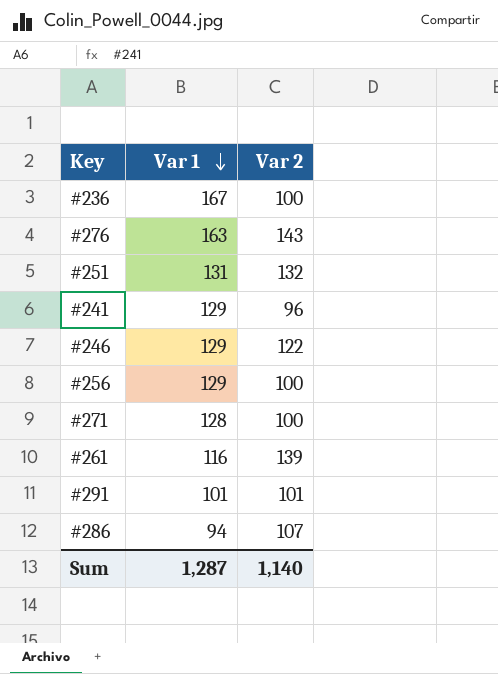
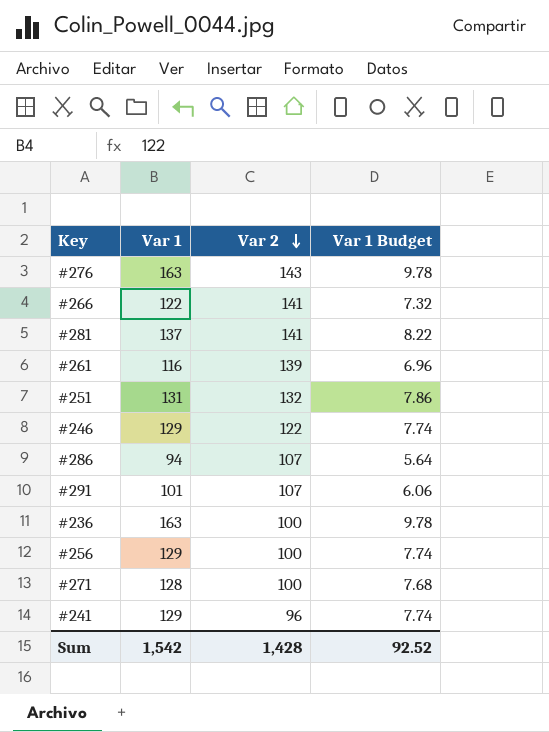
row order: Var 1 descending -> Var 2 descending
column Var 1 Budget | formula: none -> [Var 1] * 0.06
row #266: none -> 122 | 141 | 7.32
row #281: none -> 137 | 141 | 8.22
#291 | Var 2: 101 -> 107
#236 | Var 1: 167 -> 163
Sum | Var 1: 1,287 -> 1,542
Sum | Var 2: 1,140 -> 1,428

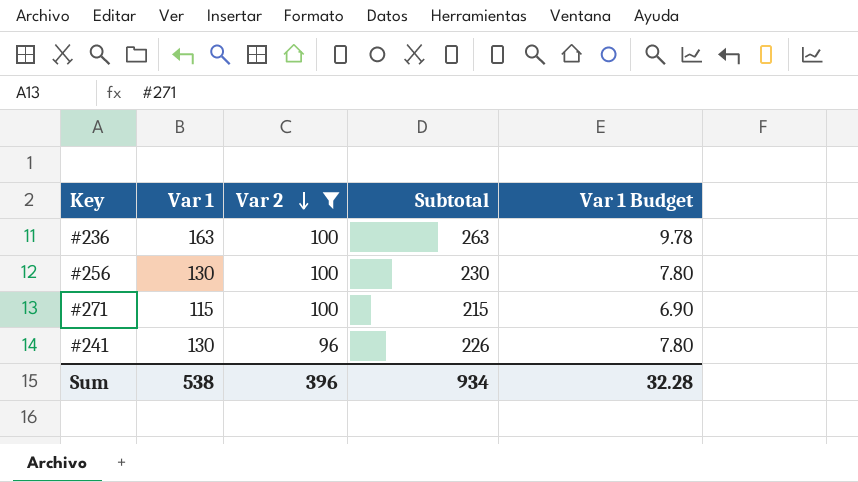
filter: none -> Var 2 <= 100
column Subtotal | formula: none -> [Var 1] + [Var 2]
#256 | Var 1: 129 -> 130
#256 | Var 1 Budget: 7.74 -> 7.80
#271 | Var 1: 128 -> 115
#271 | Var 1 Budget: 7.68 -> 6.90
#241 | Var 1: 129 -> 130
#241 | Var 1 Budget: 7.74 -> 7.80
Sum | Var 1: 1,542 -> 538
Sum | Var 2: 1,428 -> 396
Sum | Var 1 Budget: 92.52 -> 32.28

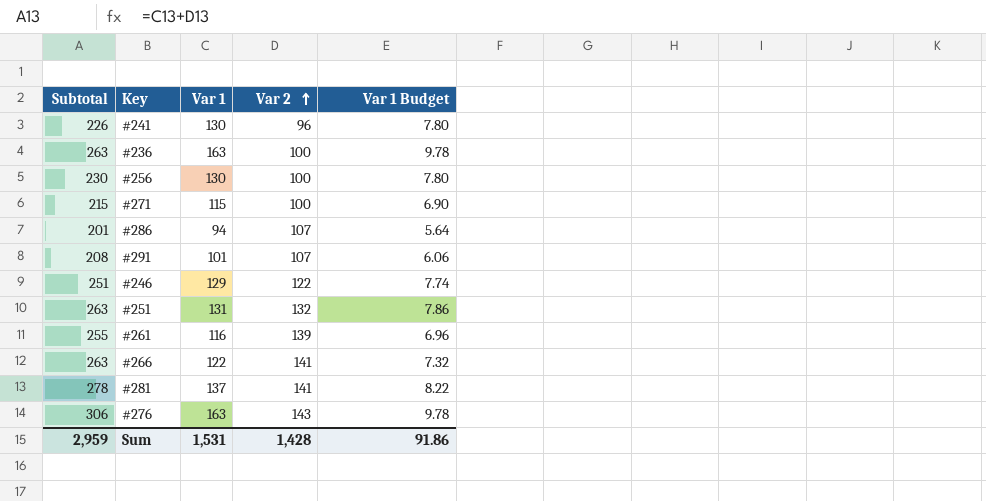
filter: Var 2 <= 100 -> none
row order: Var 2 descending -> Var 2 ascending
column Subtotal | position: 4 -> 1
Sum | Subtotal: 934 -> 2,959
Sum | Var 1: 538 -> 1,531
Sum | Var 2: 396 -> 1,428
Sum | Var 1 Budget: 32.28 -> 91.86

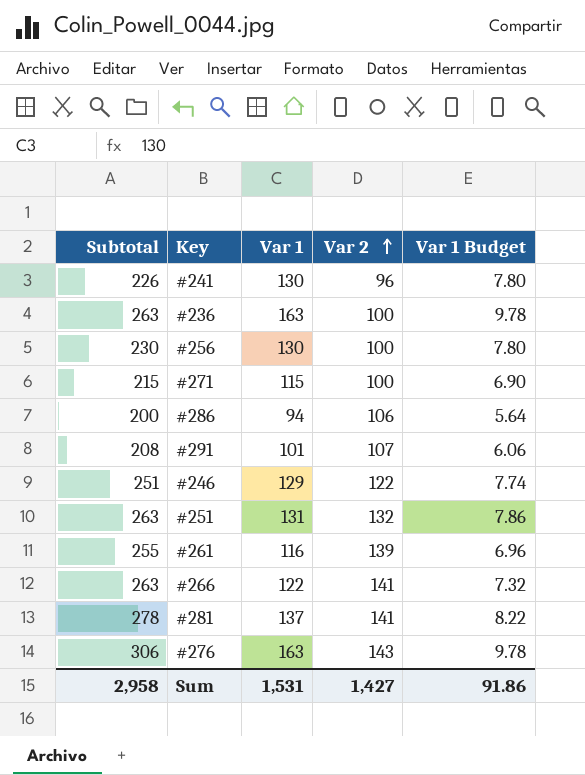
#286 | Subtotal: 201 -> 200
#286 | Var 2: 107 -> 106
Sum | Subtotal: 2,959 -> 2,958
Sum | Var 2: 1,428 -> 1,427

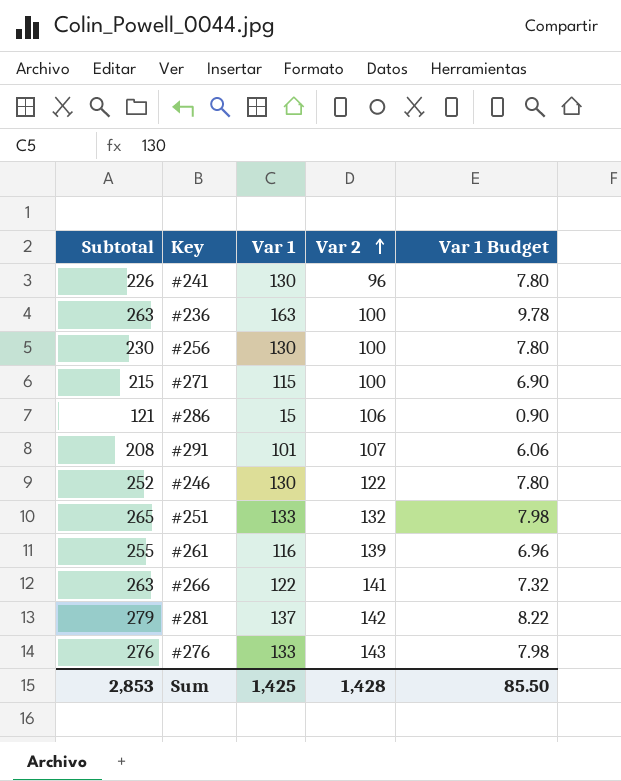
#286 | Subtotal: 200 -> 121
#286 | Var 1: 94 -> 15
#286 | Var 1 Budget: 5.64 -> 0.90
#246 | Subtotal: 251 -> 252
#246 | Var 1: 129 -> 130
#246 | Var 1 Budget: 7.74 -> 7.80
#251 | Subtotal: 263 -> 265
#251 | Var 1: 131 -> 133
#251 | Var 1 Budget: 7.86 -> 7.98
#281 | Subtotal: 278 -> 279
#281 | Var 2: 141 -> 142
#276 | Subtotal: 306 -> 276
#276 | Var 1: 163 -> 133
#276 | Var 1 Budget: 9.78 -> 7.98
Sum | Subtotal: 2,958 -> 2,853
Sum | Var 1: 1,531 -> 1,425
Sum | Var 2: 1,427 -> 1,428
Sum | Var 1 Budget: 91.86 -> 85.50

